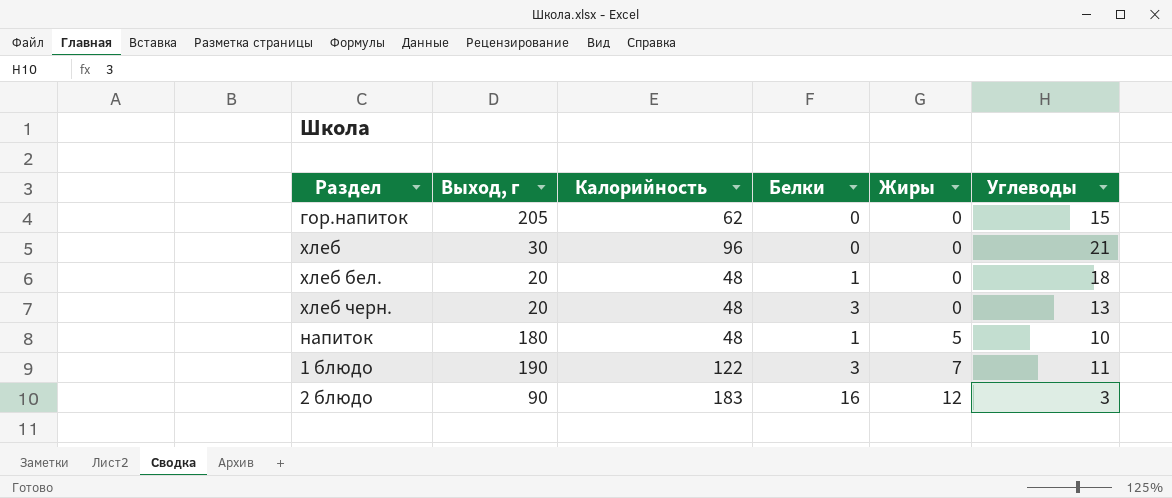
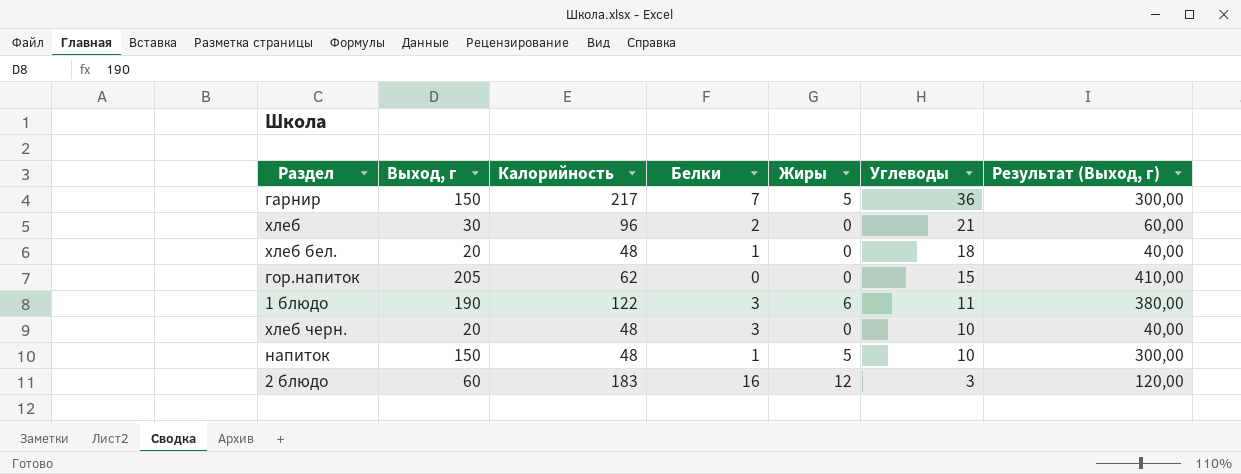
row order: Жиры ascending -> Углеводы descending
column Результат (Выход, г) | formula: none -> [Выход, г] * 2
row гарнир: none -> 150 | 217 | 7 | 5 | 36 | 300,00
хлеб | Белки: 0 -> 2
1 блюдо | Жиры: 7 -> 6
хлеб черн. | Углеводы: 13 -> 10
напиток | Выход, г: 180 -> 150
2 блюдо | Выход, г: 90 -> 60

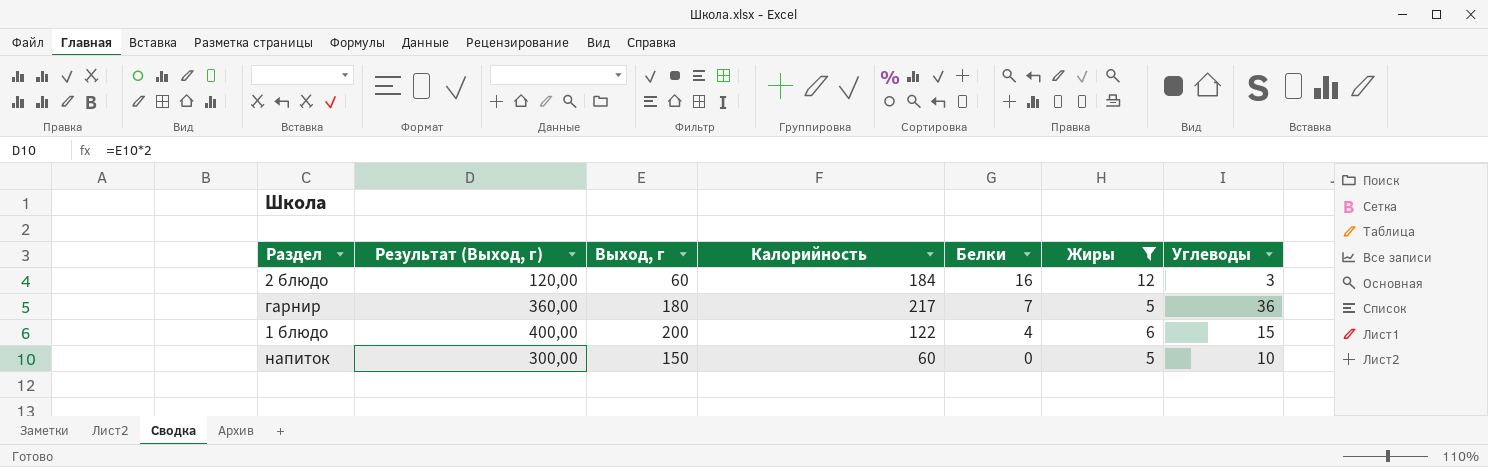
filter: none -> Жиры != 0
row order: Углеводы descending -> Белки descending
column Результат (Выход, г) | position: 7 -> 2
2 блюдо | Калорийность: 183 -> 184
гарнир | Результат (Выход, г): 300,00 -> 360,00
гарнир | Выход, г: 150 -> 180
1 блюдо | Результат (Выход, г): 380,00 -> 400,00
1 блюдо | Выход, г: 190 -> 200
1 блюдо | Белки: 3 -> 4
1 блюдо | Углеводы: 11 -> 15
напиток | Калорийность: 48 -> 60
напиток | Белки: 1 -> 0

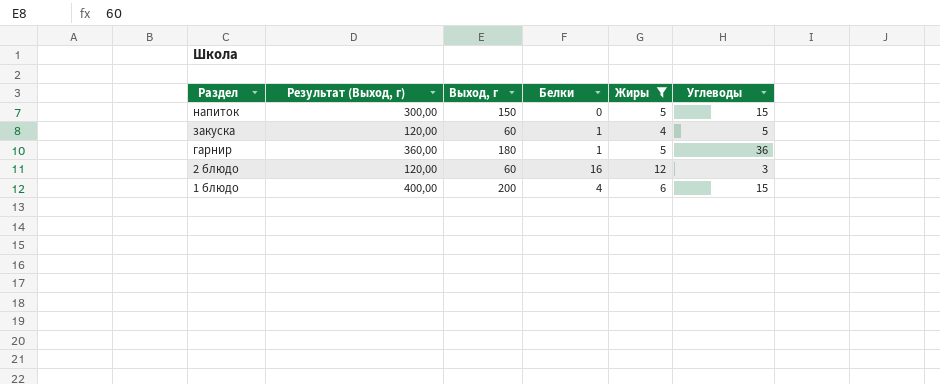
row order: Белки descending -> Раздел descending
column Калорийность | position: 4 -> none
напиток | Углеводы: 10 -> 15
row закуска: none -> 120,00 | 60 | 1 | 4 | 5
гарнир | Белки: 7 -> 1

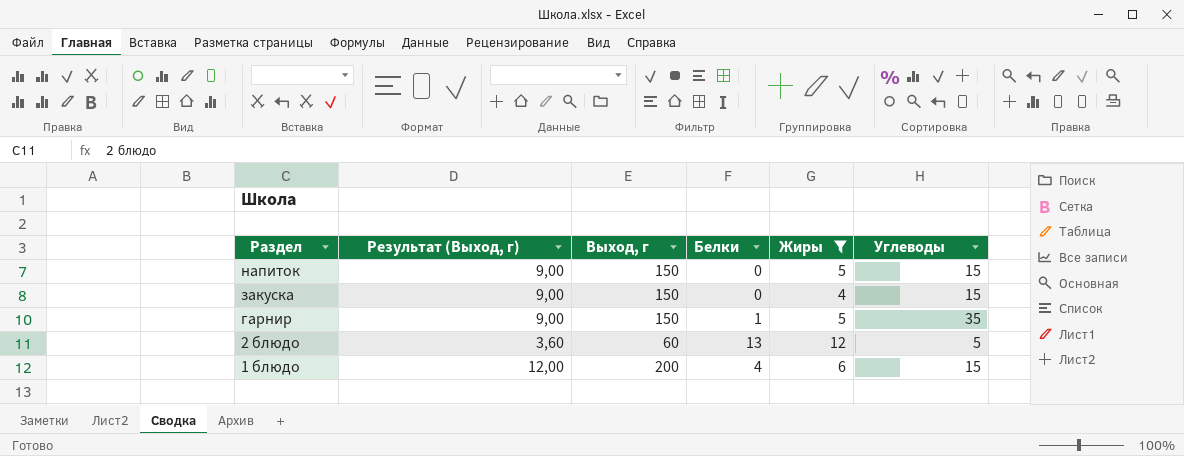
column Результат (Выход, г) | formula: [Выход, г] * 2 -> [Выход, г] * 0,06
закуска | Выход, г: 60 -> 150
закуска | Белки: 1 -> 0
закуска | Углеводы: 5 -> 15
гарнир | Выход, г: 180 -> 150
гарнир | Углеводы: 36 -> 35
2 блюдо | Белки: 16 -> 13
2 блюдо | Углеводы: 3 -> 5

